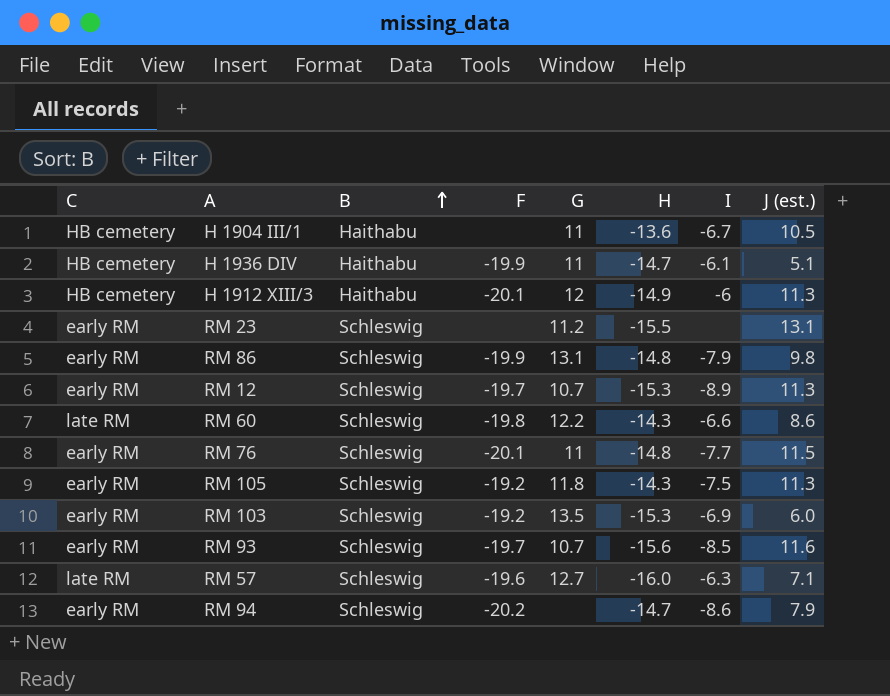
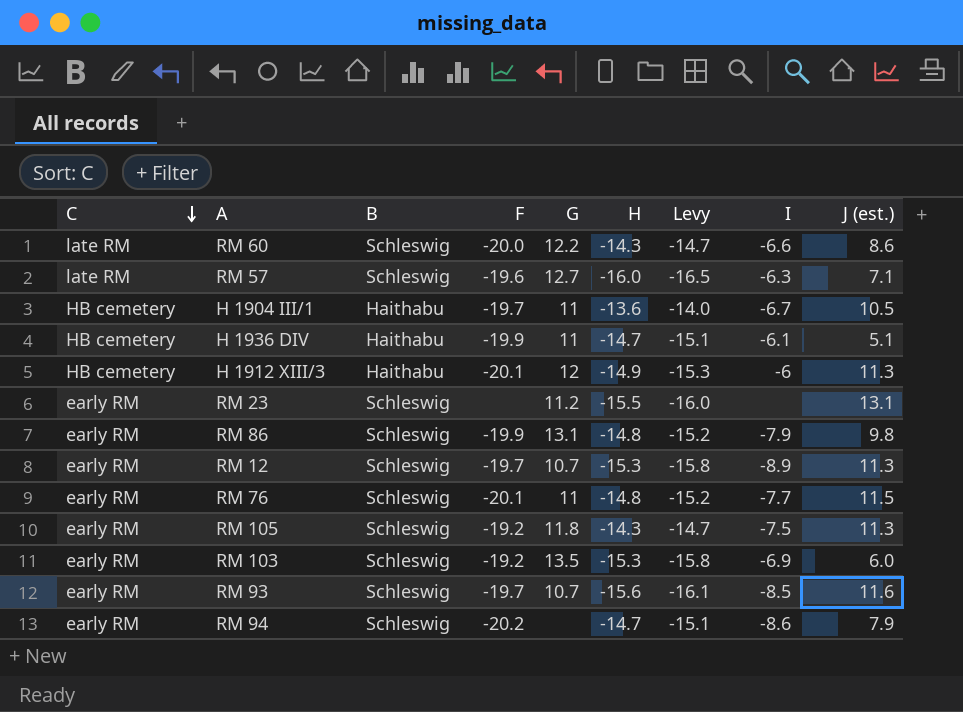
row order: B ascending -> C descending
column Levy | formula: none -> [H] * 1.03
RM 60 | F: -19.8 -> -20.0
H 1904 III/1 | F: none -> -19.7

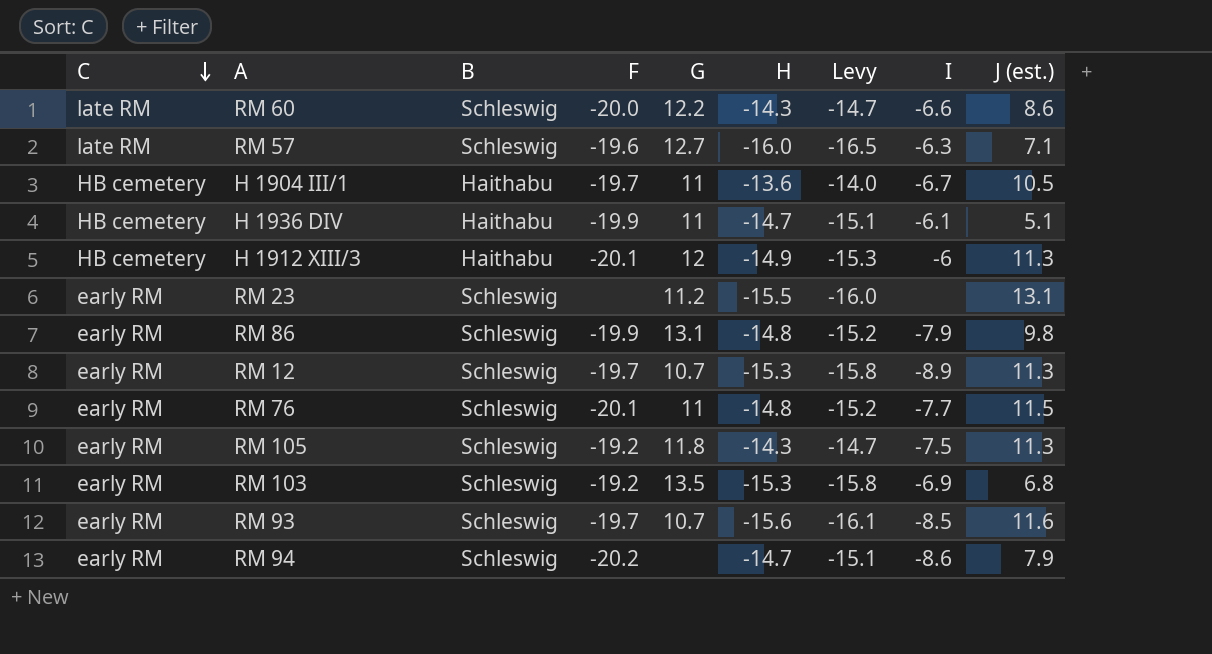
RM 103 | J (est.): 6.0 -> 6.8

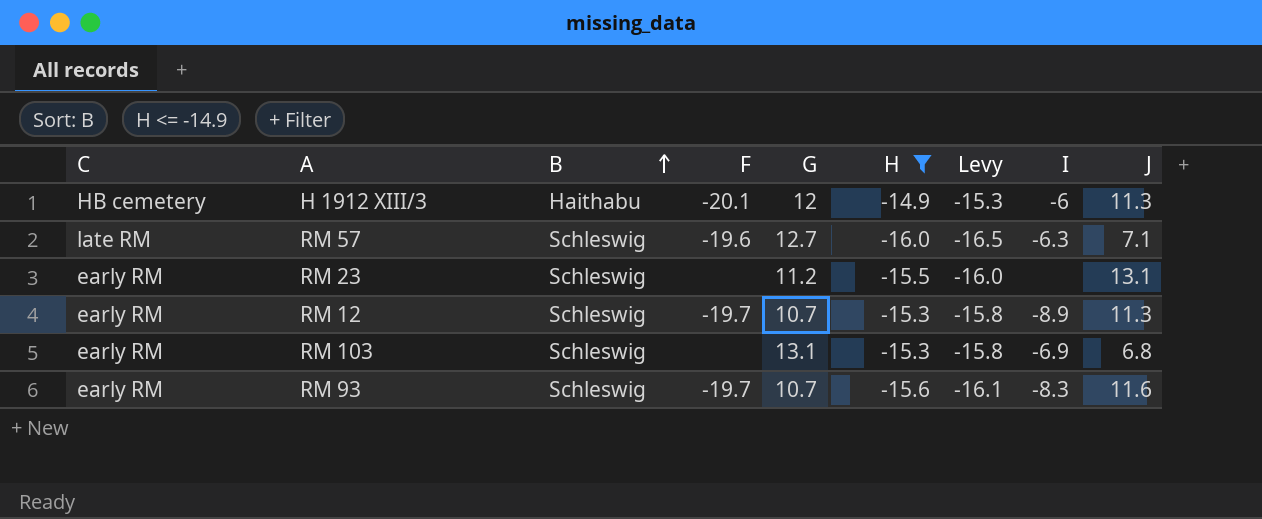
filter: none -> H <= -14.9
row order: C descending -> B ascending
column name: J (est.) -> J
RM 103 | F: -19.2 -> none
RM 103 | G: 13.5 -> 13.1
RM 93 | I: -8.5 -> -8.3

